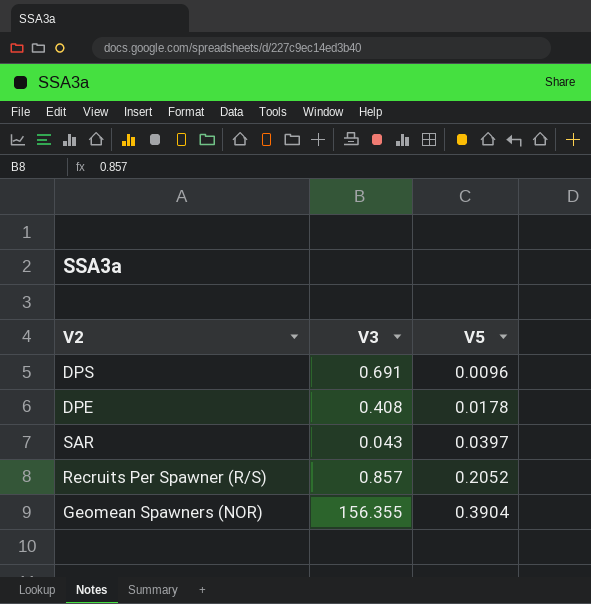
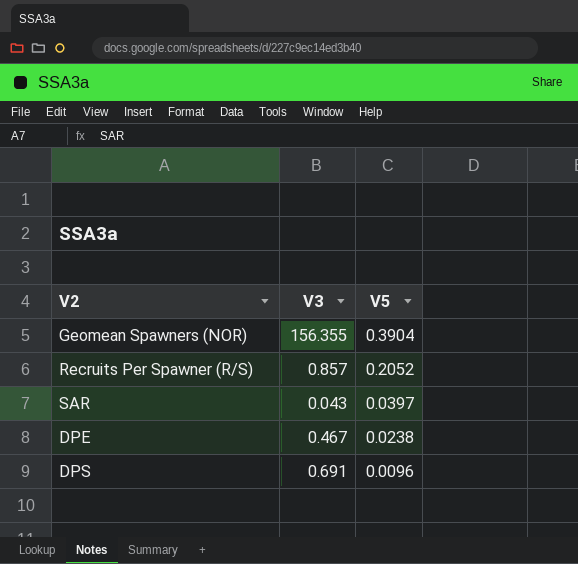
row order: V5 ascending -> V5 descending
DPE | V3: 0.408 -> 0.467
DPE | V5: 0.0178 -> 0.0238

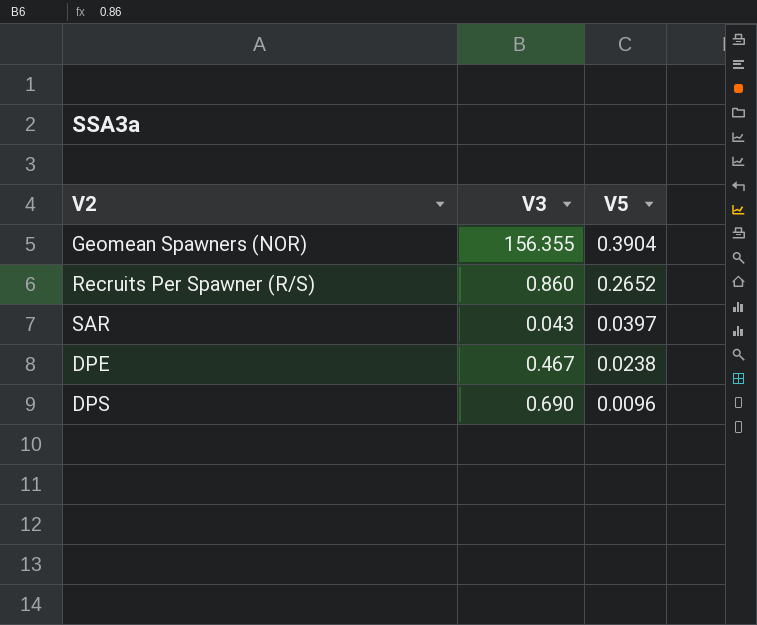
Recruits Per Spawner (R/S) | V3: 0.857 -> 0.860
Recruits Per Spawner (R/S) | V5: 0.2052 -> 0.2652
DPS | V3: 0.691 -> 0.690

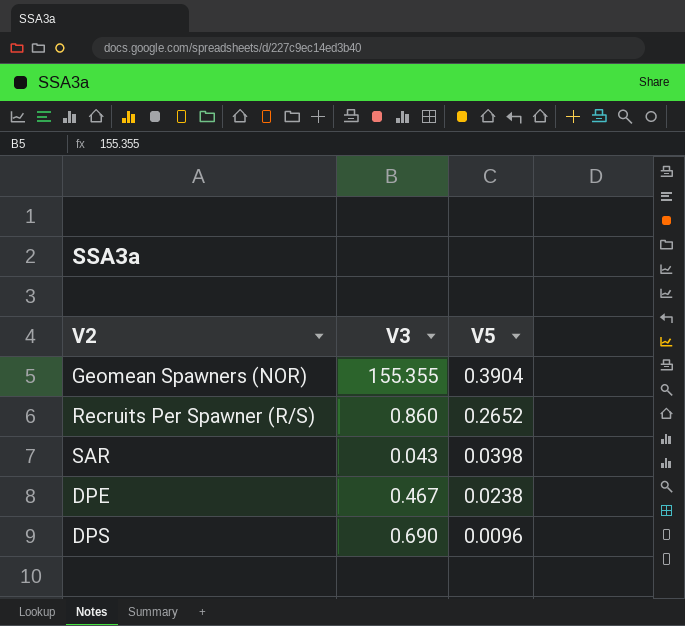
Geomean Spawners (NOR) | V3: 156.355 -> 155.355
SAR | V5: 0.0397 -> 0.0398

